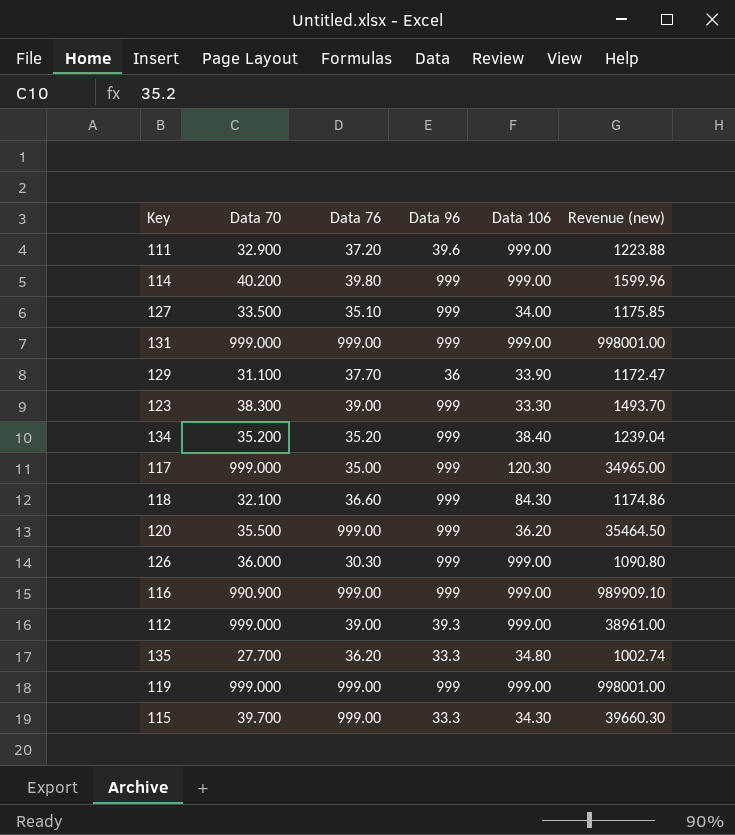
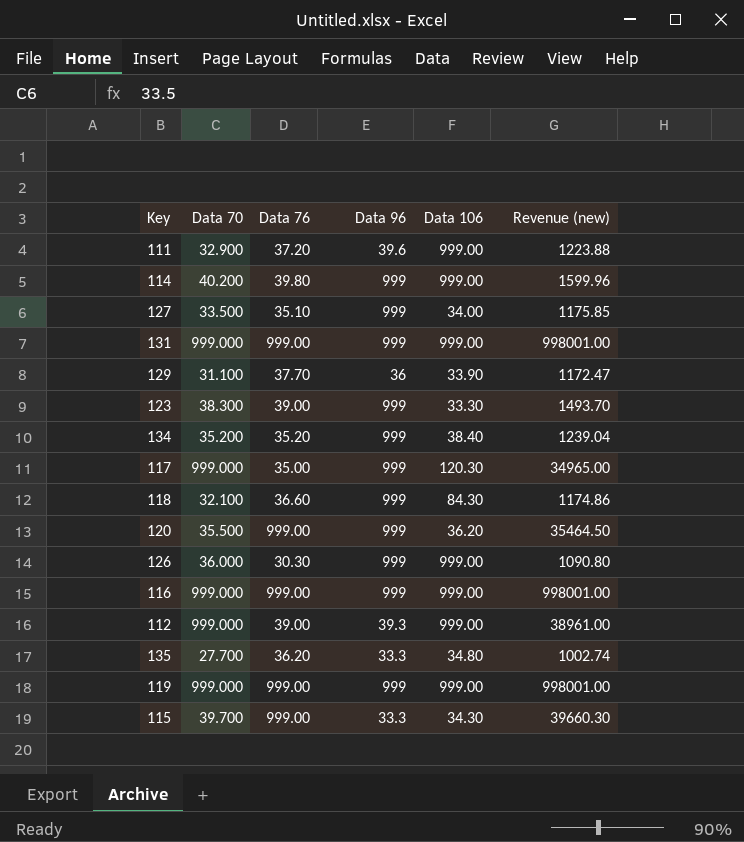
116 | Data 70: 990.900 -> 999.000
116 | Revenue (new): 989909.10 -> 998001.00

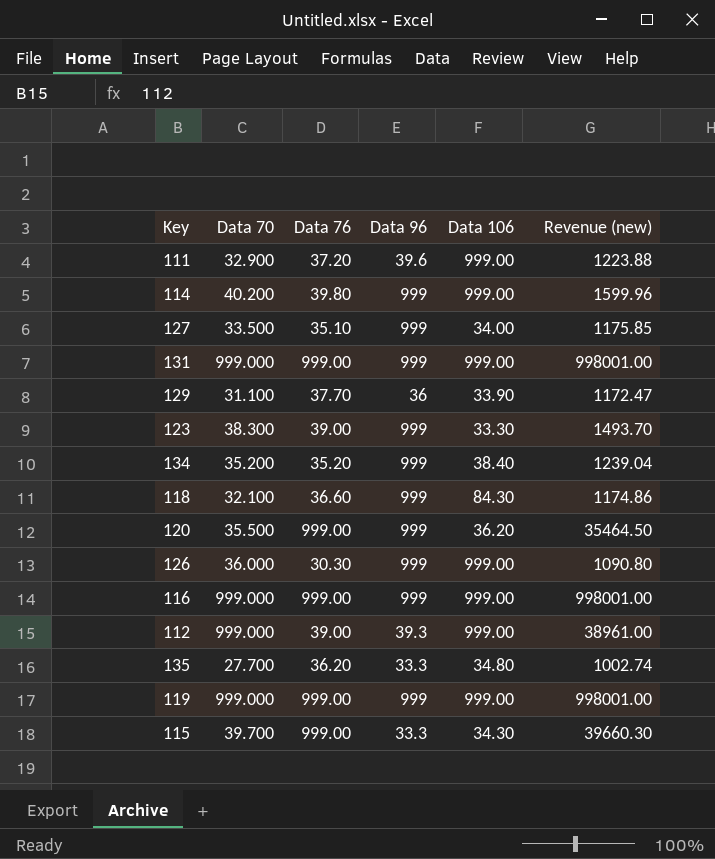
row 117: 999.000 | 35.00 | 999 | 120.30 | 34965.00 -> none

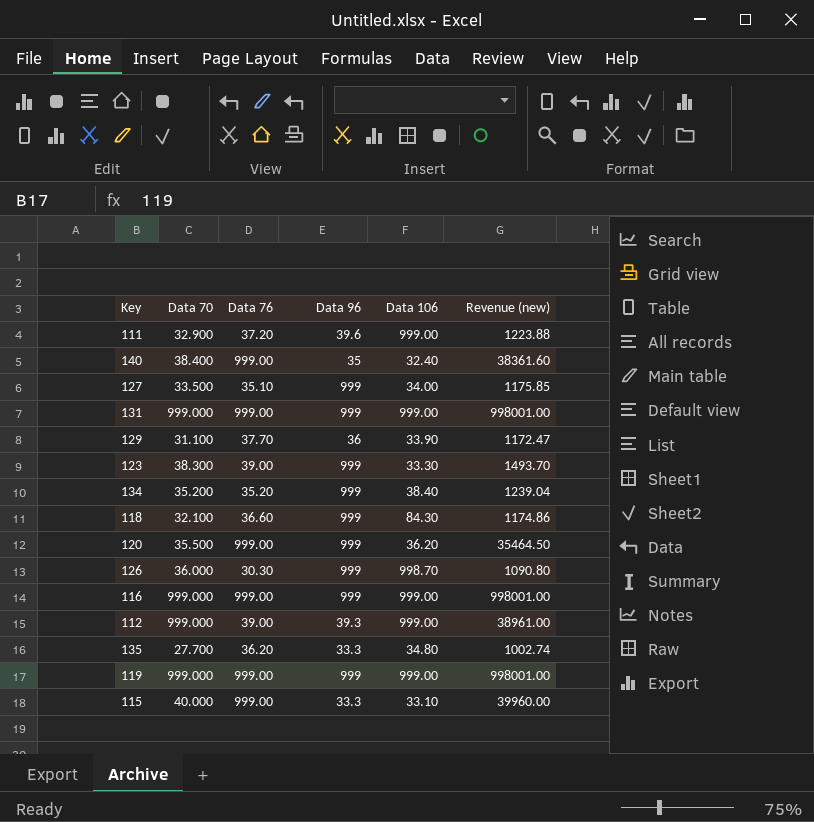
row 114: 40.200 | 39.80 | 999 | 999.00 | 1599.96 -> none
row 140: none -> 38.400 | 999.00 | 35 | 32.40 | 38361.60
126 | Data 106: 999.00 -> 998.70
115 | Data 70: 39.700 -> 40.000
115 | Data 106: 34.30 -> 33.10
115 | Revenue (new): 39660.30 -> 39960.00

